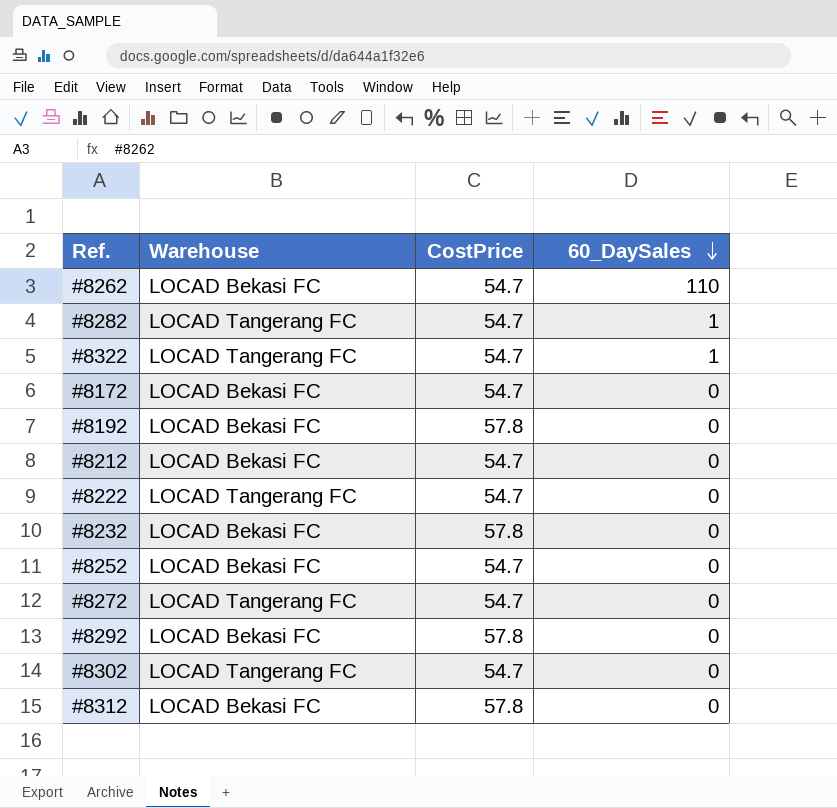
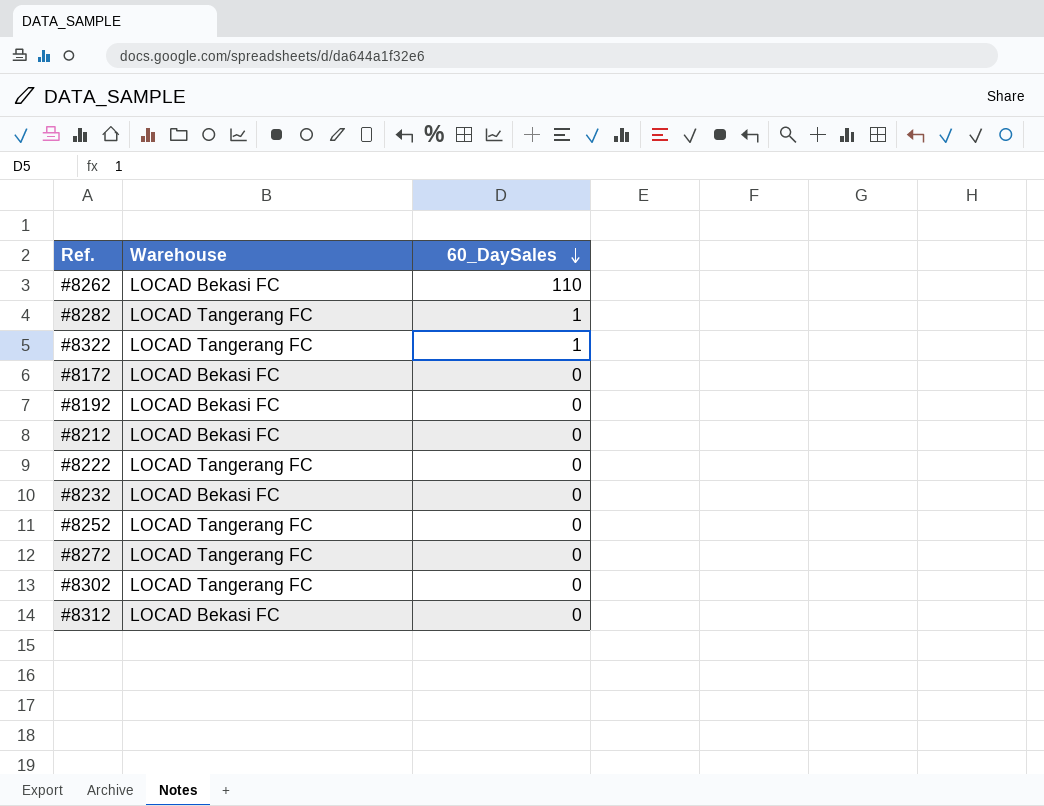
column CostPrice | position: 3 -> none
row #8292: LOCAD Bekasi FC | 57.8 | 0 -> none
#8252 | Warehouse: LOCAD Bekasi FC -> LOCAD Tangerang FC

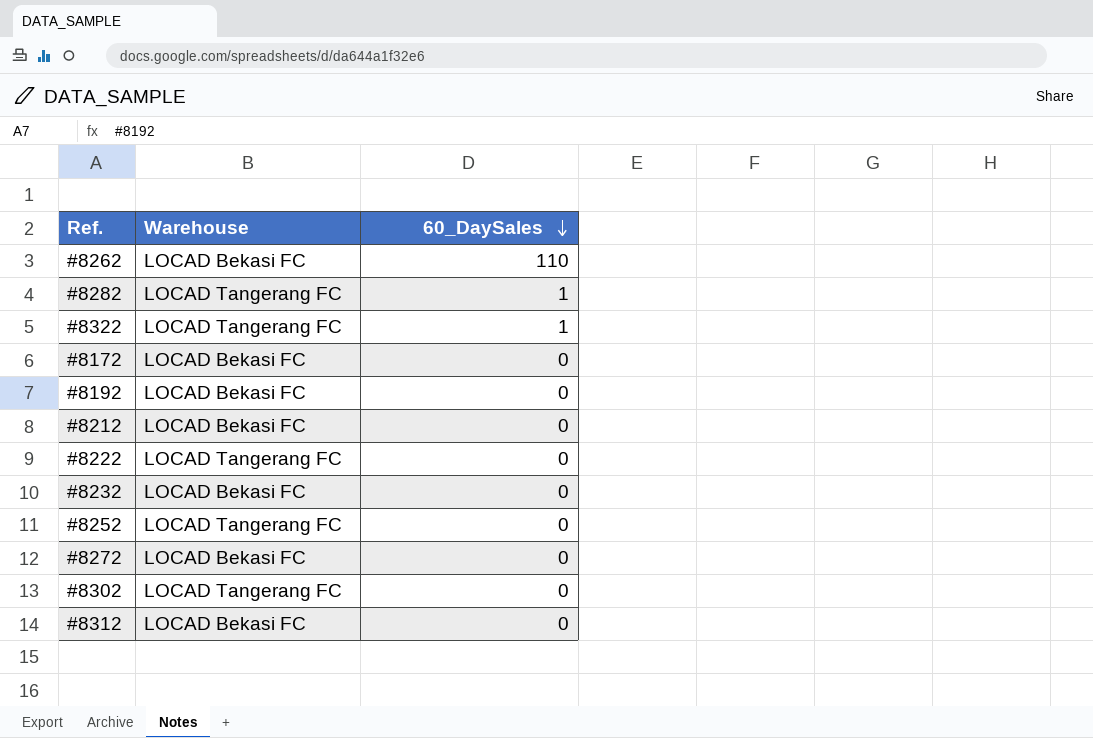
#8272 | Warehouse: LOCAD Tangerang FC -> LOCAD Bekasi FC

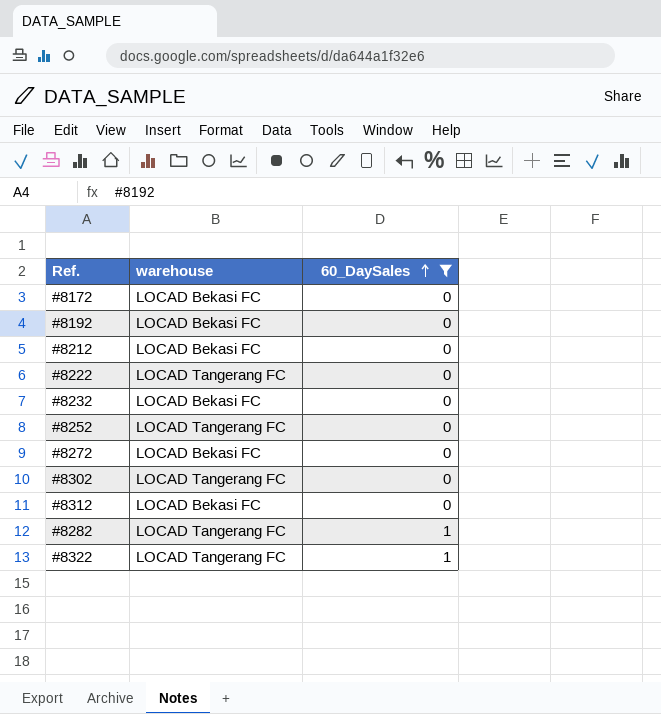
filter: none -> 60_DaySales != 110
row order: 60_DaySales descending -> 60_DaySales ascending
column name: Warehouse -> warehouse

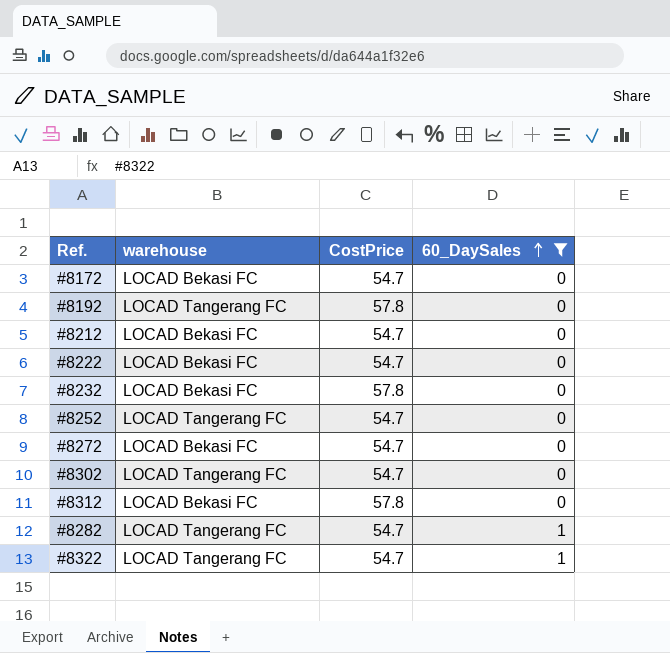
column CostPrice | position: none -> 3
#8192 | warehouse: LOCAD Bekasi FC -> LOCAD Tangerang FC
#8222 | warehouse: LOCAD Tangerang FC -> LOCAD Bekasi FC

